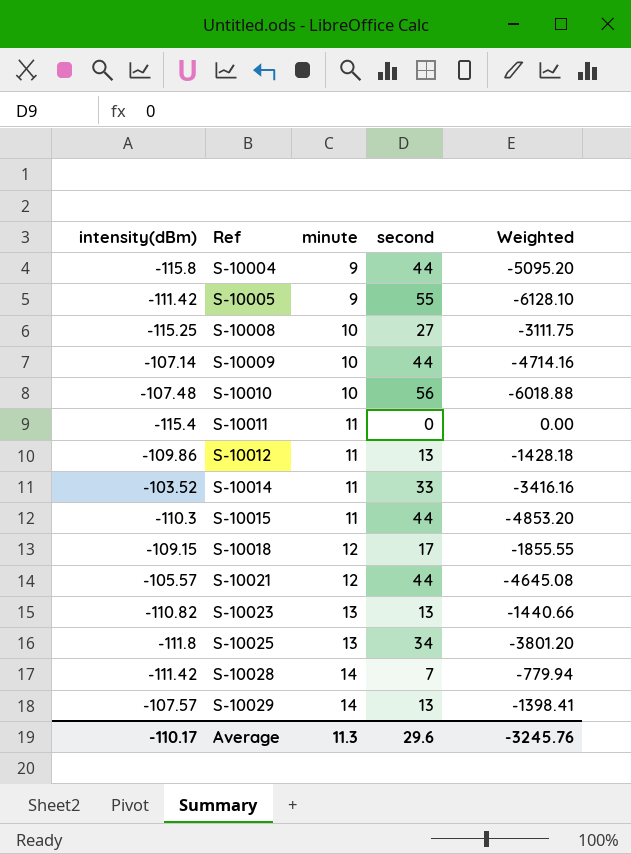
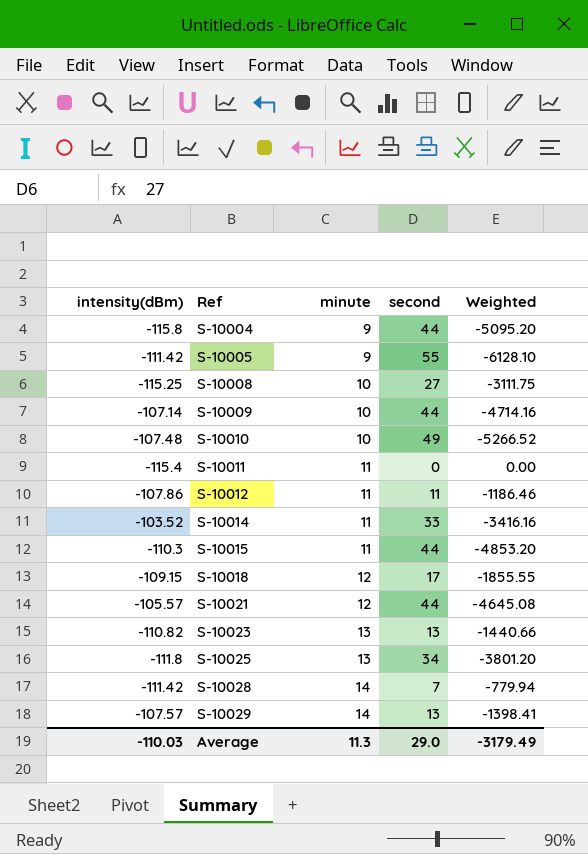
S-10010 | second: 56 -> 49
S-10010 | Weighted: -6018.88 -> -5266.52
S-10012 | intensity(dBm): -109.86 -> -107.86
S-10012 | second: 13 -> 11
S-10012 | Weighted: -1428.18 -> -1186.46
Average | intensity(dBm): -110.17 -> -110.03
Average | second: 29.6 -> 29.0
Average | Weighted: -3245.76 -> -3179.49

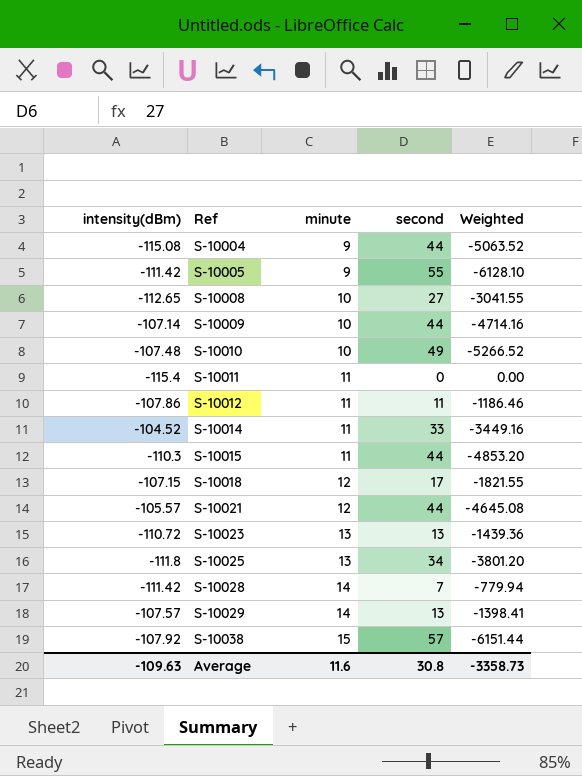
S-10004 | intensity(dBm): -115.8 -> -115.08
S-10004 | Weighted: -5095.20 -> -5063.52
S-10008 | intensity(dBm): -115.25 -> -112.65
S-10008 | Weighted: -3111.75 -> -3041.55
S-10014 | intensity(dBm): -103.52 -> -104.52
S-10014 | Weighted: -3416.16 -> -3449.16
S-10018 | intensity(dBm): -109.15 -> -107.15
S-10018 | Weighted: -1855.55 -> -1821.55
S-10023 | intensity(dBm): -110.82 -> -110.72
S-10023 | Weighted: -1440.66 -> -1439.36
row S-10038: none -> -107.92 | 15 | 57 | -6151.44
Average | intensity(dBm): -110.03 -> -109.63
Average | minute: 11.3 -> 11.6
Average | second: 29.0 -> 30.8
Average | Weighted: -3179.49 -> -3358.73

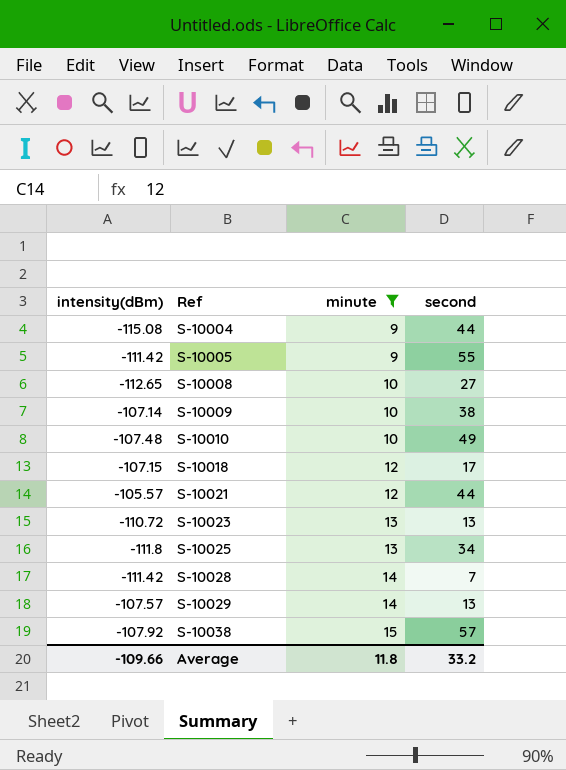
filter: none -> minute != 11
column Weighted | formula: [intensity(dBm)] * [second] -> none
S-10009 | second: 44 -> 38
Average | intensity(dBm): -109.63 -> -109.66
Average | minute: 11.6 -> 11.8
Average | second: 30.8 -> 33.2

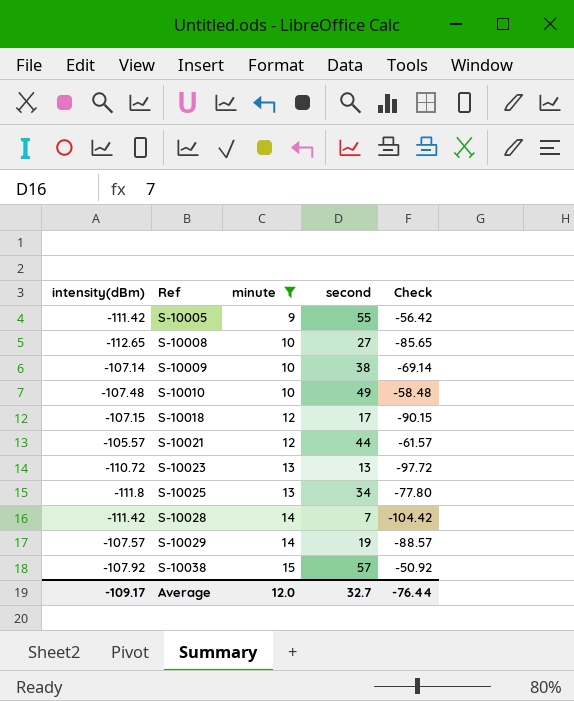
column Check | formula: none -> [intensity(dBm)] + [second]
row S-10004: -115.08 | 9 | 44 -> none
S-10029 | second: 13 -> 19
Average | intensity(dBm): -109.66 -> -109.17
Average | minute: 11.8 -> 12.0
Average | second: 33.2 -> 32.7

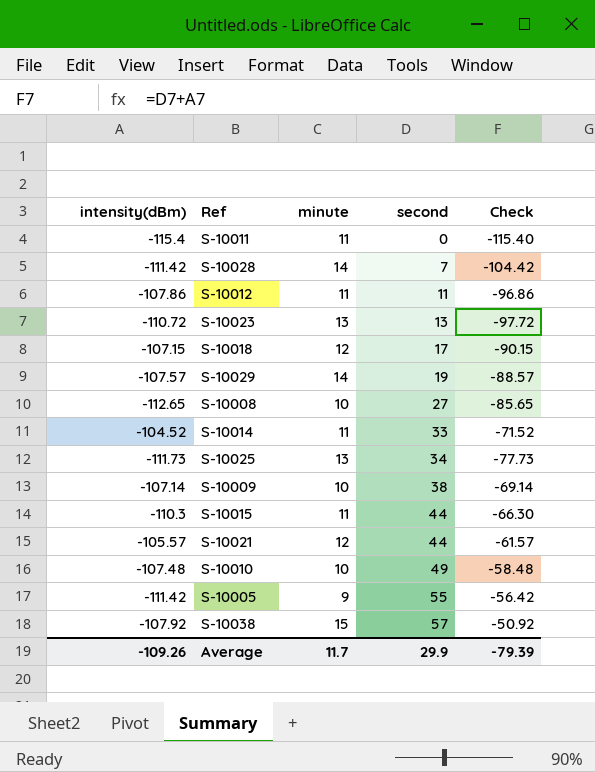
filter: minute != 11 -> none
row order: Ref ascending -> second ascending
S-10025 | intensity(dBm): -111.8 -> -111.73
S-10025 | Check: -77.80 -> -77.73
Average | intensity(dBm): -109.17 -> -109.26
Average | minute: 12.0 -> 11.7
Average | second: 32.7 -> 29.9
Average | Check: -76.44 -> -79.39

